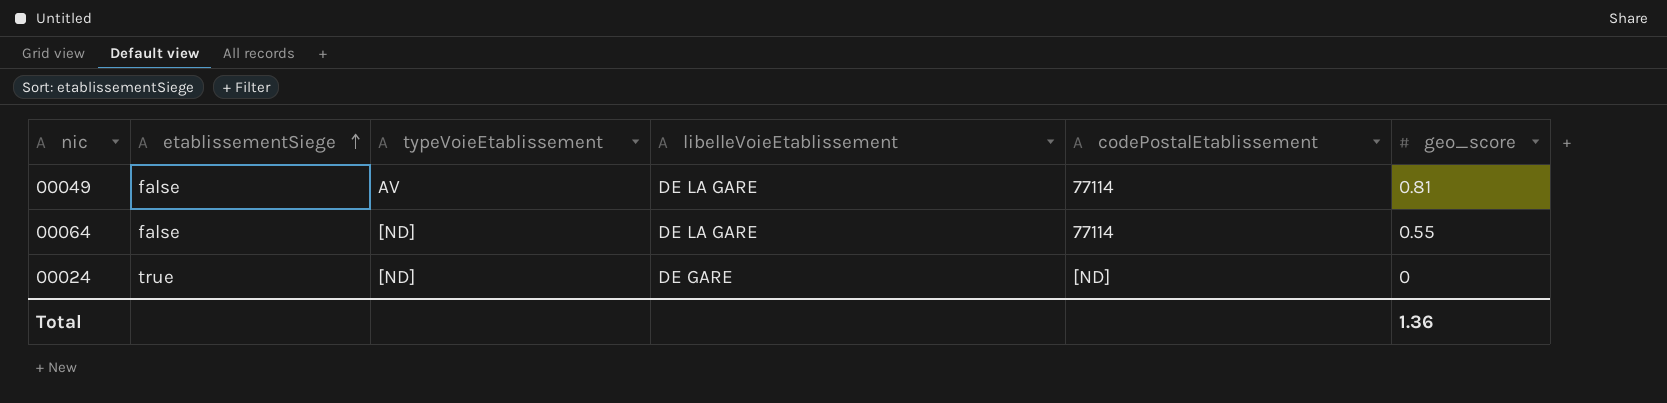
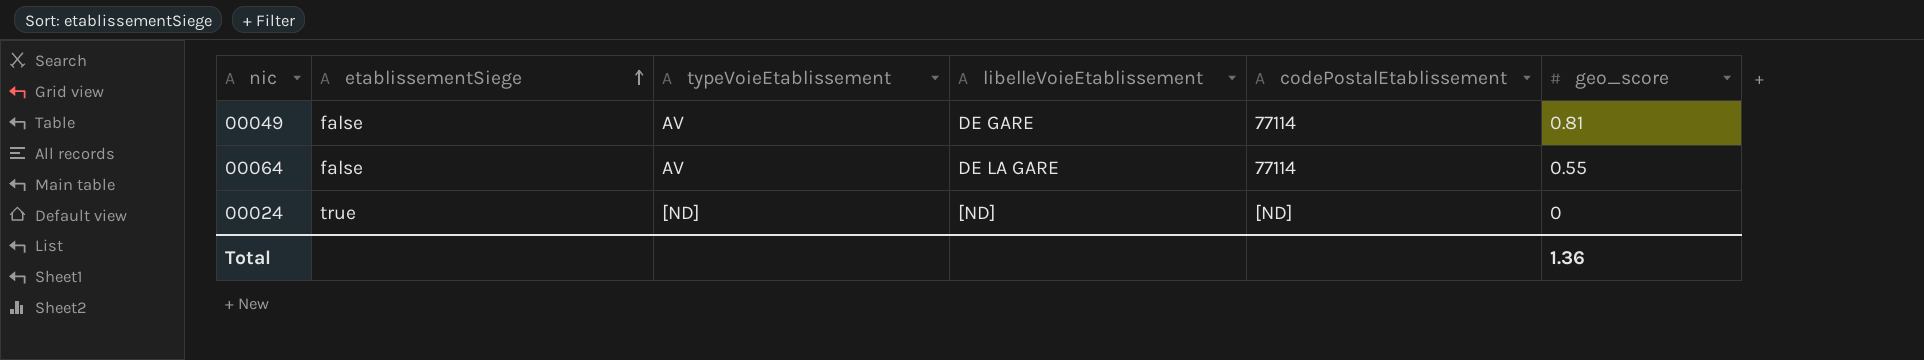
00049 | libelleVoieEtablissement: DE LA GARE -> DE GARE
00064 | typeVoieEtablissement: [ND] -> AV
00024 | libelleVoieEtablissement: DE GARE -> [ND]

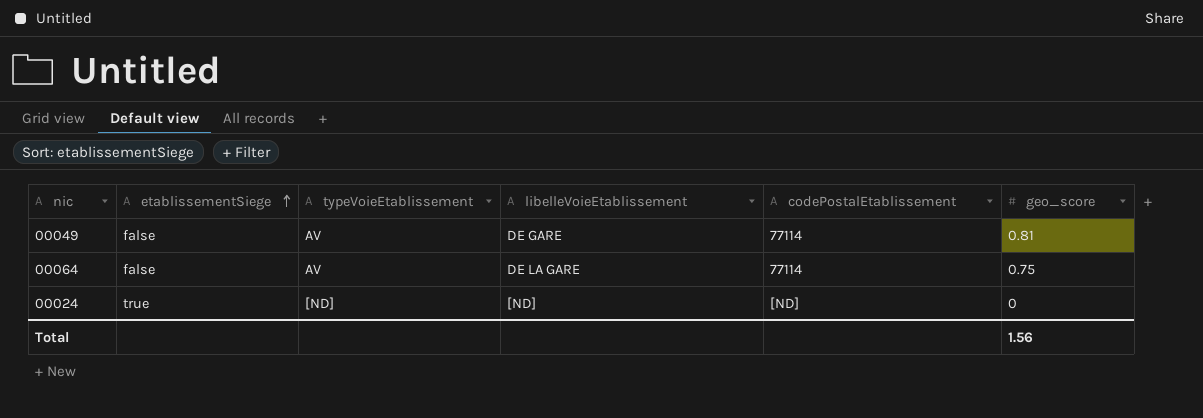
00064 | geo_score: 0.55 -> 0.75
Total | geo_score: 1.36 -> 1.56

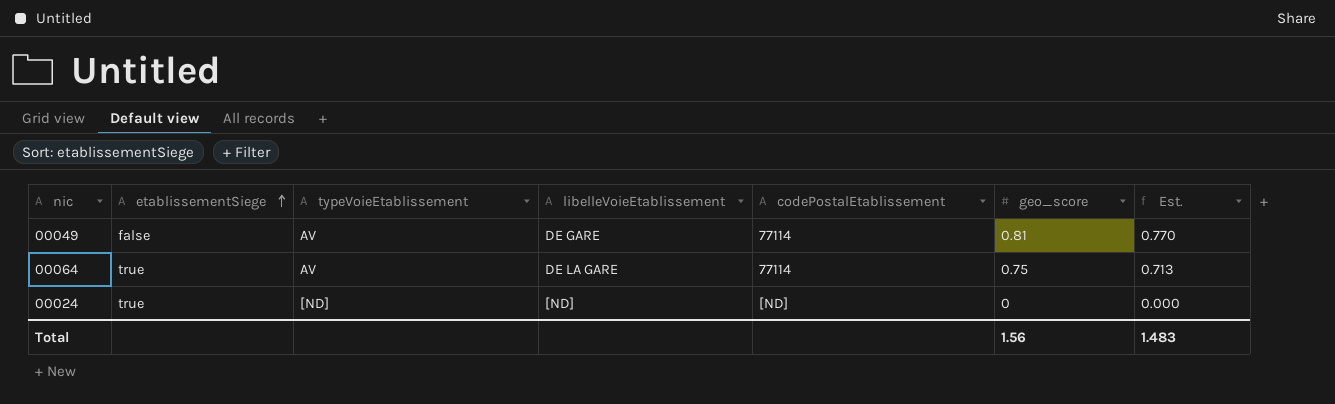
column Est. | formula: none -> [geo_score] * 0.95
00064 | etablissementSiege: false -> true

